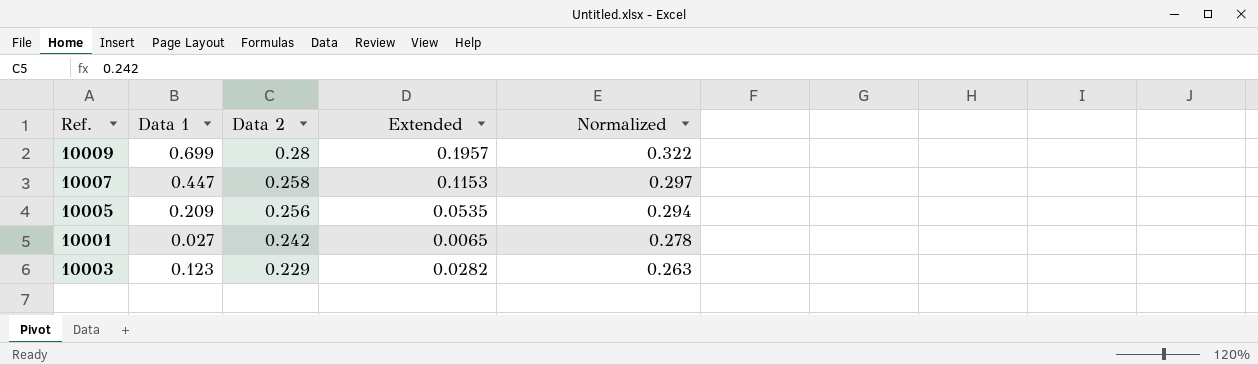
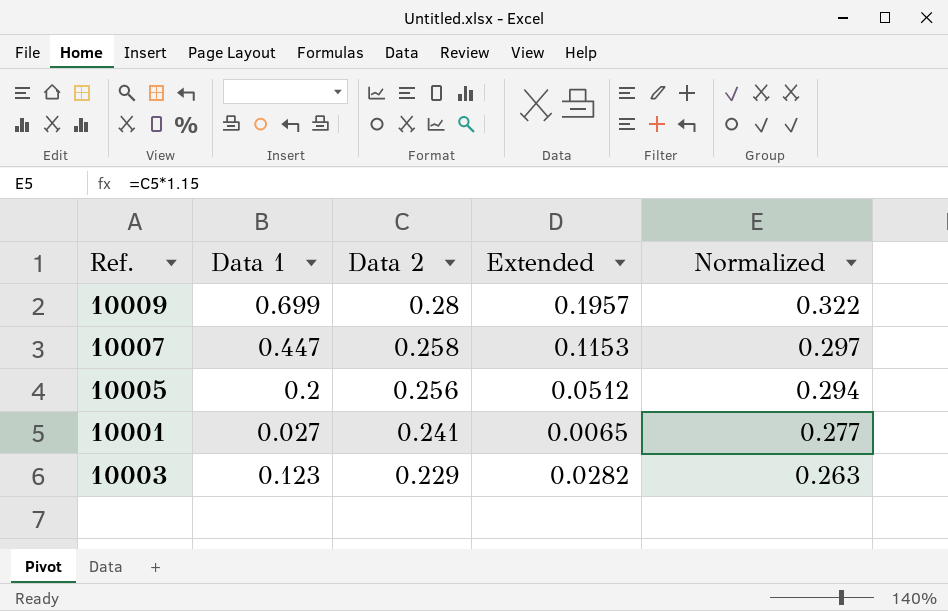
10005 | Data 1: 0.209 -> 0.2
10005 | Extended: 0.0535 -> 0.0512
10001 | Data 2: 0.242 -> 0.241
10001 | Normalized: 0.278 -> 0.277

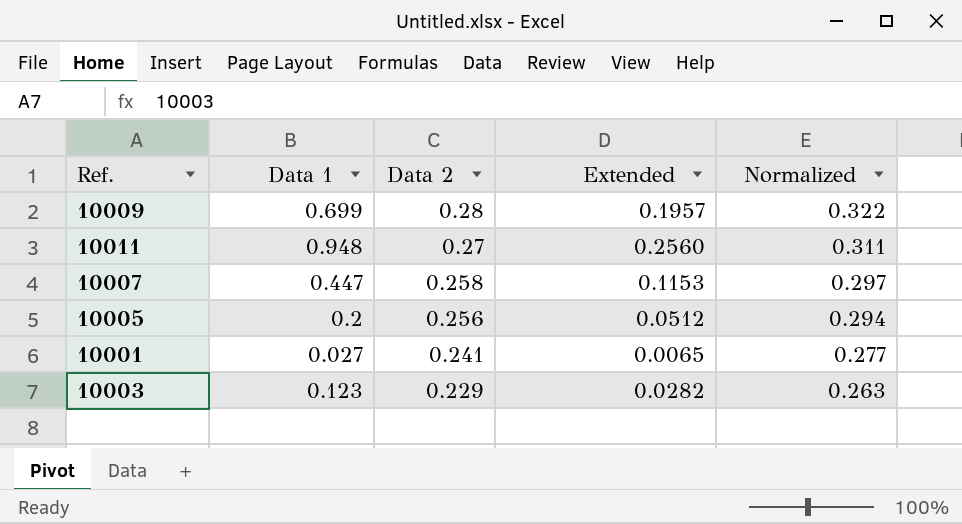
row 10011: none -> 0.948 | 0.27 | 0.2560 | 0.311

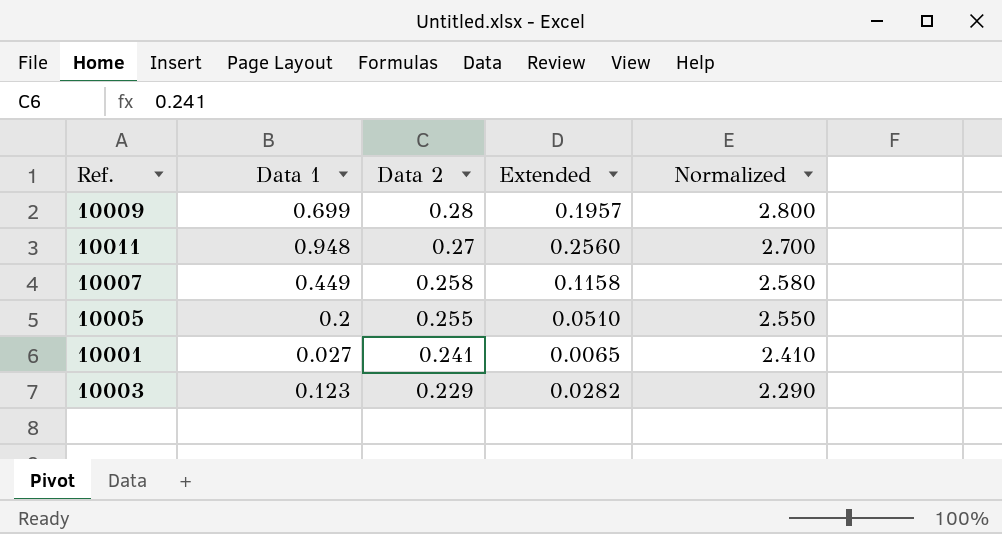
column Normalized | formula: [Data 2] * 1.15 -> [Data 2] * 10
10007 | Data 1: 0.447 -> 0.449
10007 | Extended: 0.1153 -> 0.1158
10005 | Data 2: 0.256 -> 0.255
10005 | Extended: 0.0512 -> 0.0510

